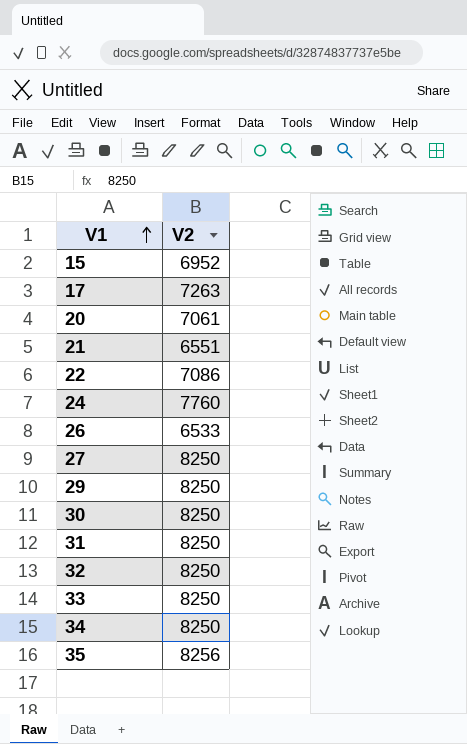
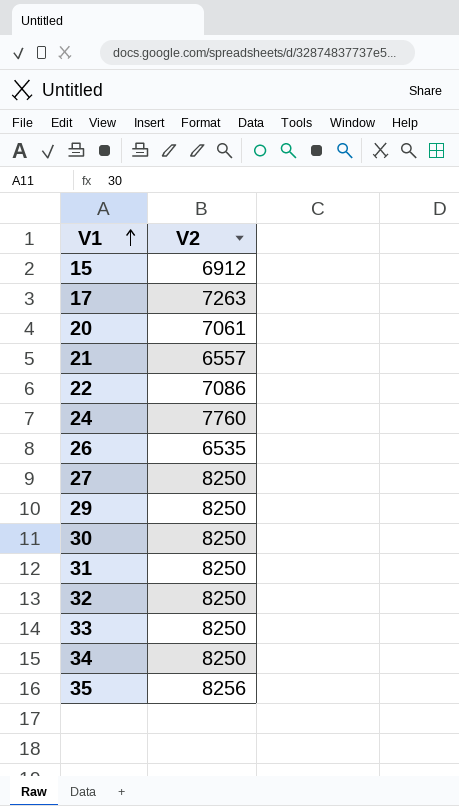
15 | V2: 6952 -> 6912
21 | V2: 6551 -> 6557
26 | V2: 6533 -> 6535

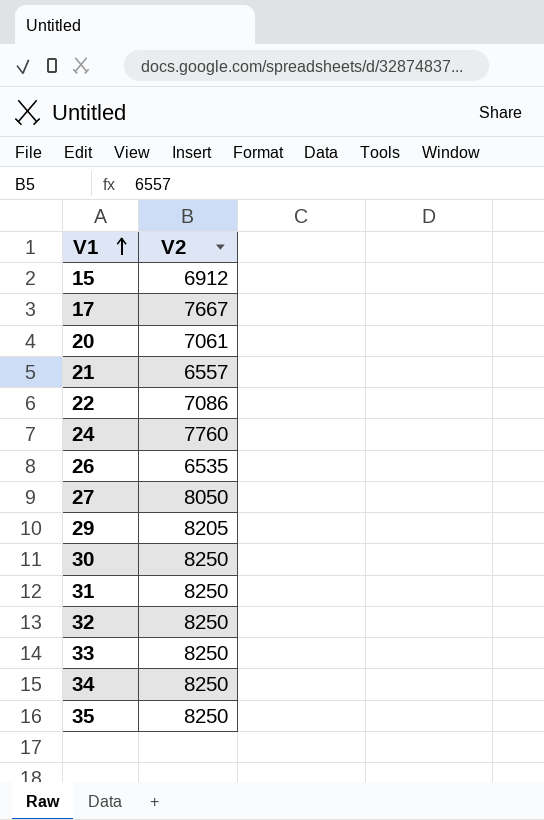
17 | V2: 7263 -> 7667
27 | V2: 8250 -> 8050
29 | V2: 8250 -> 8205
35 | V2: 8256 -> 8250

